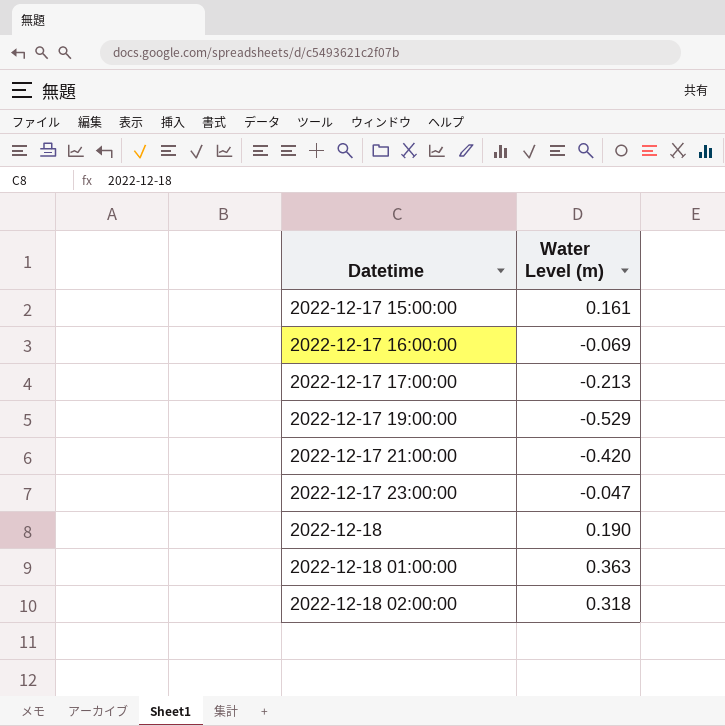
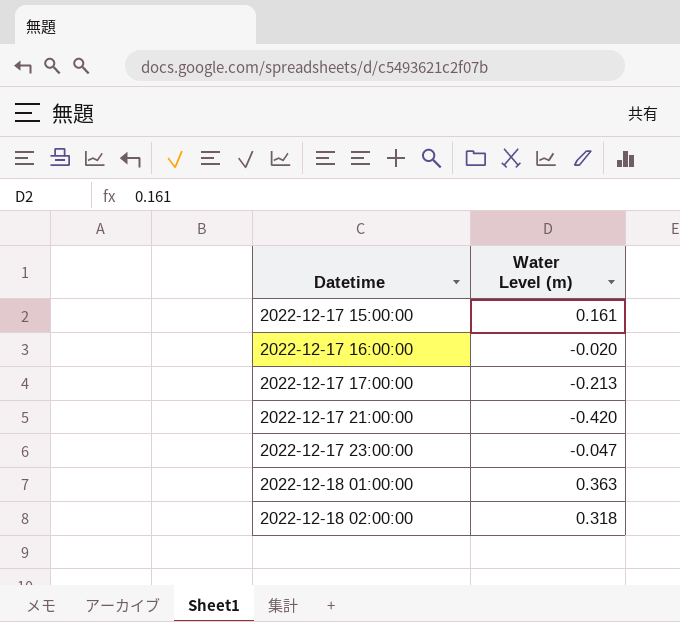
row 2022-12-17 19:00:00: -0.529 -> none
row 2022-12-18: 0.190 -> none
2022-12-17 16:00:00 | Water Level (m): -0.069 -> -0.020

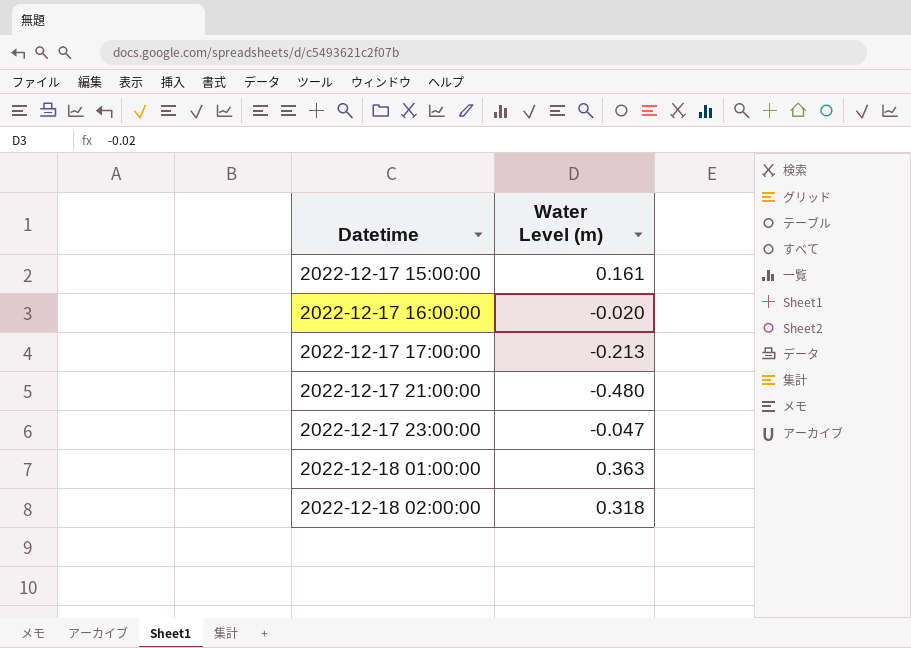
2022-12-17 21:00:00 | Water Level (m): -0.420 -> -0.480

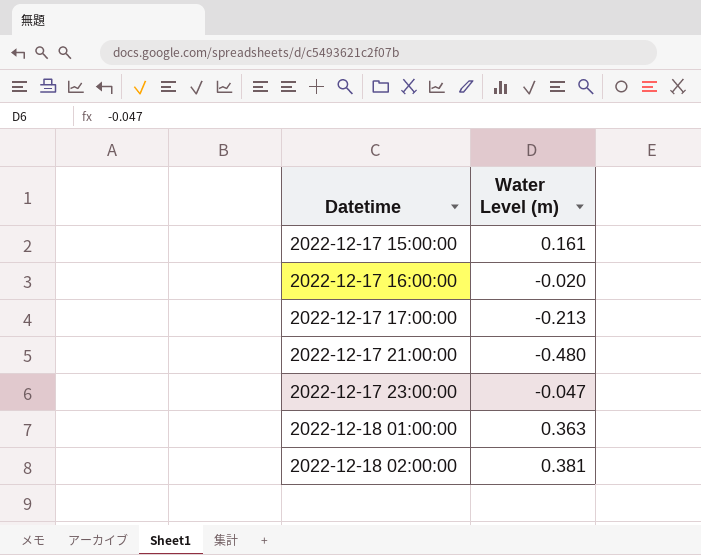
2022-12-18 02:00:00 | Water Level (m): 0.318 -> 0.381

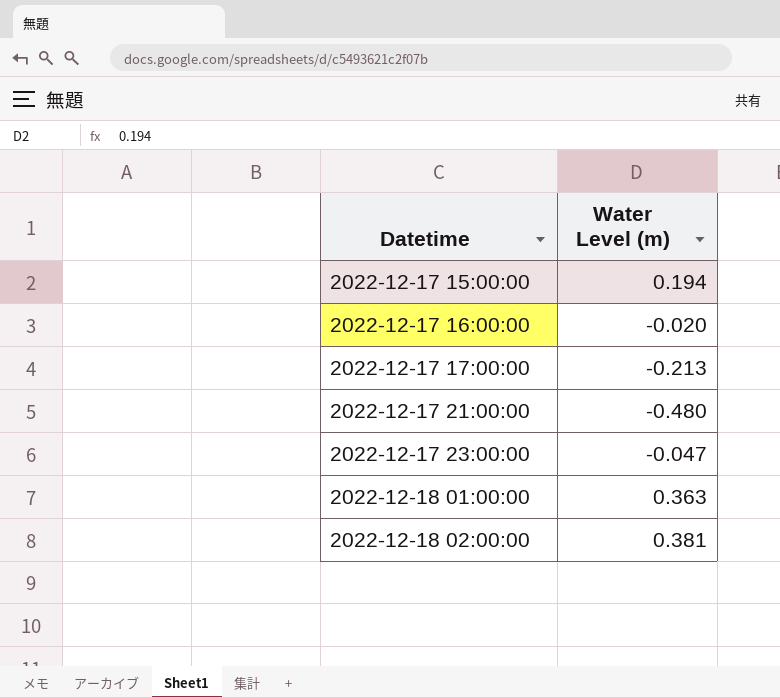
2022-12-17 15:00:00 | Water Level (m): 0.161 -> 0.194

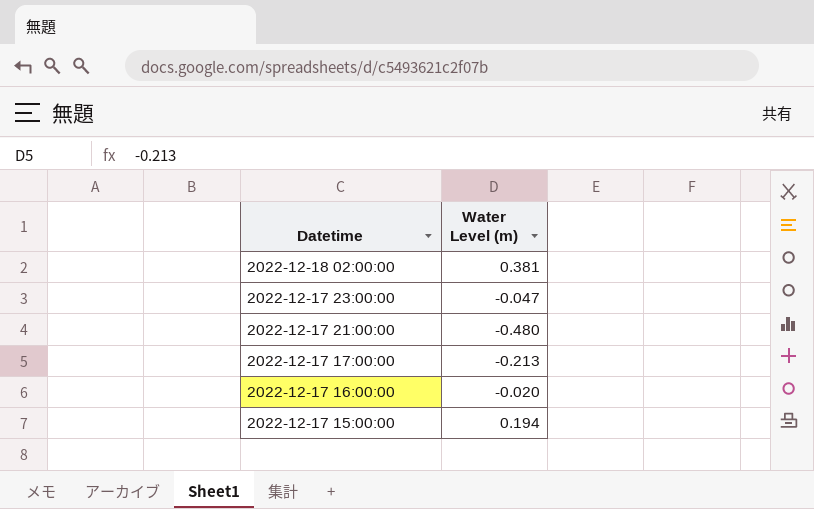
row order: Datetime ascending -> Datetime descending
row 2022-12-18 01:00:00: 0.363 -> none

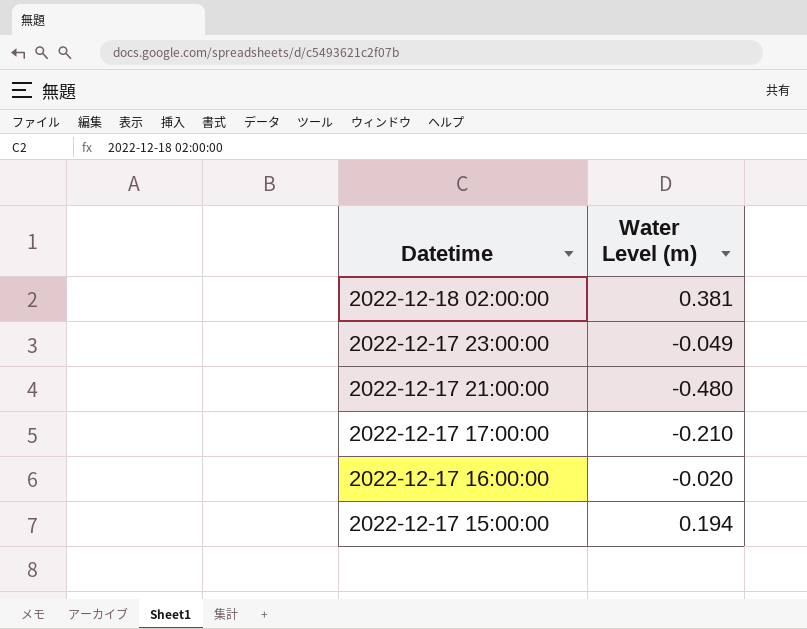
2022-12-17 23:00:00 | Water Level (m): -0.047 -> -0.049
2022-12-17 17:00:00 | Water Level (m): -0.213 -> -0.210

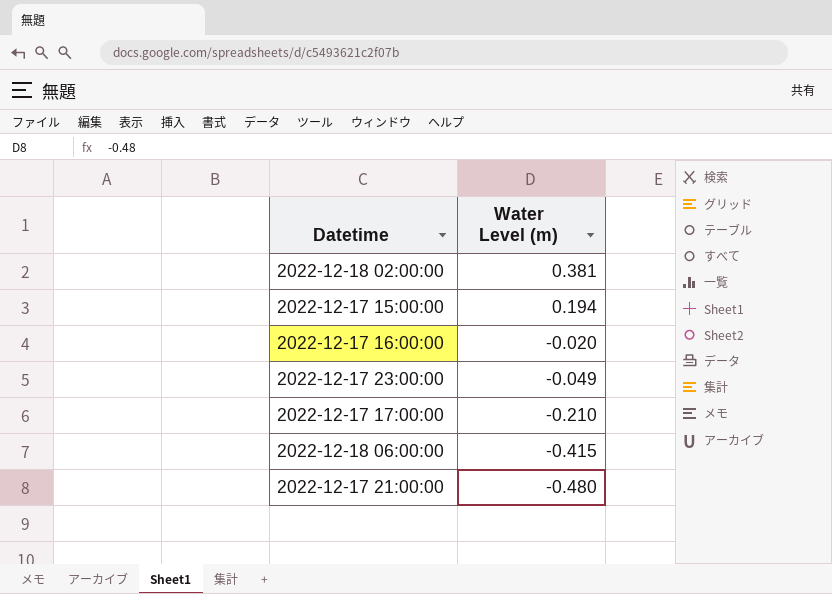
row order: Datetime descending -> Water Level (m) descending
row 2022-12-18 06:00:00: none -> -0.415

